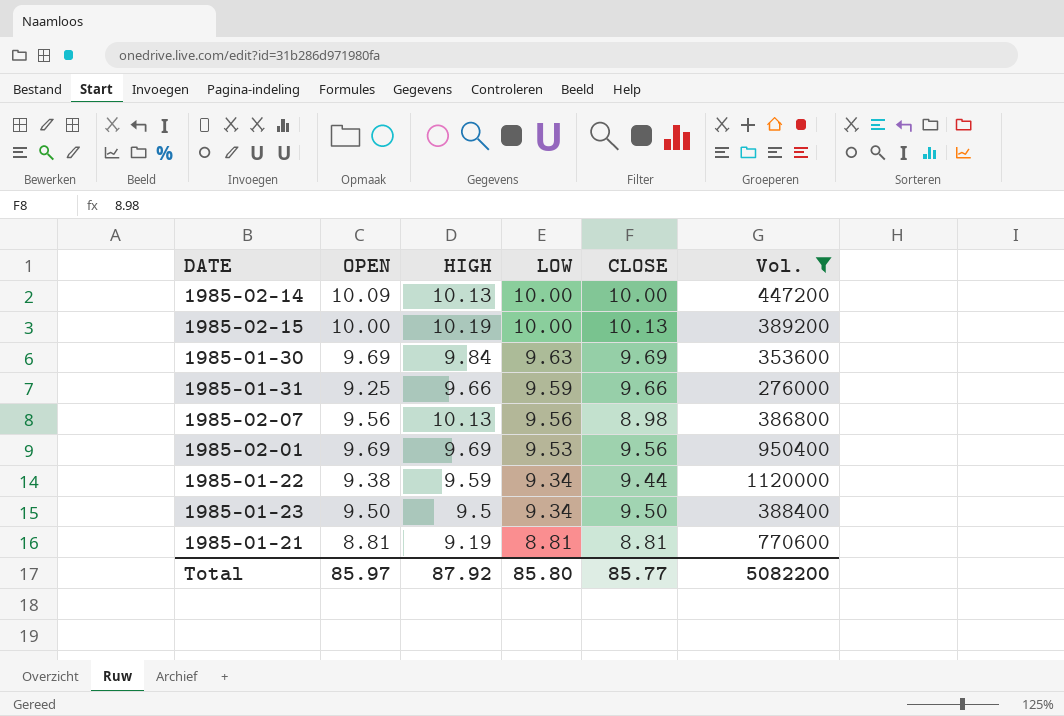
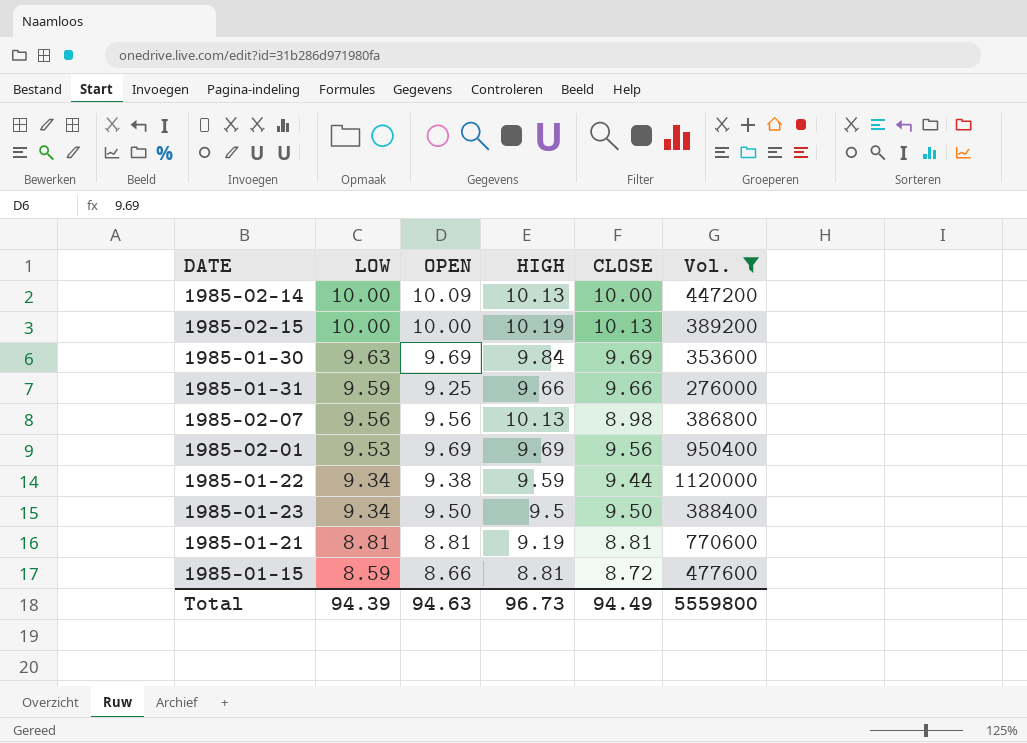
column LOW | position: 4 -> 2
row 1985-01-15: none -> 8.59 | 8.66 | 8.81 | 8.72 | 477600
Total | LOW: 85.80 -> 94.39
Total | OPEN: 85.97 -> 94.63
Total | HIGH: 87.92 -> 96.73
Total | CLOSE: 85.77 -> 94.49
Total | Vol.: 5082200 -> 5559800

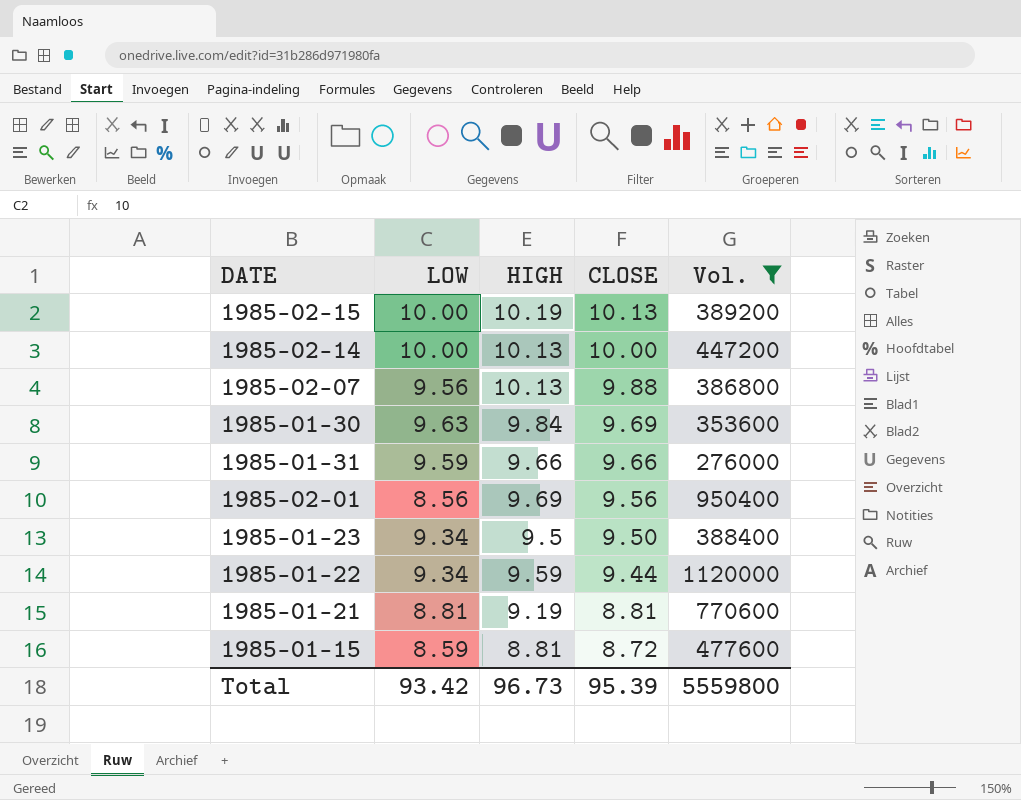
row order: LOW descending -> CLOSE descending
column OPEN | position: 3 -> none
1985-02-07 | CLOSE: 8.98 -> 9.88
1985-02-01 | LOW: 9.53 -> 8.56
Total | LOW: 94.39 -> 93.42
Total | CLOSE: 94.49 -> 95.39

